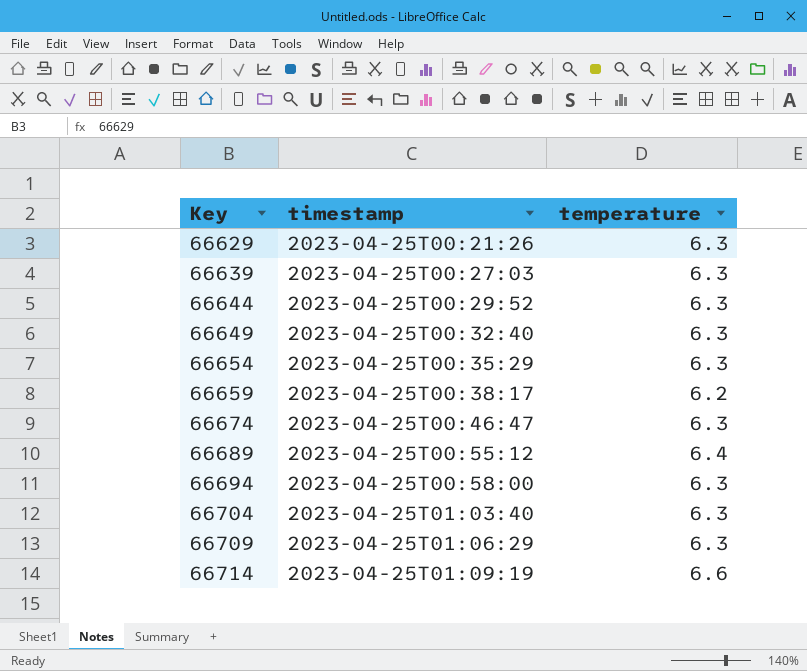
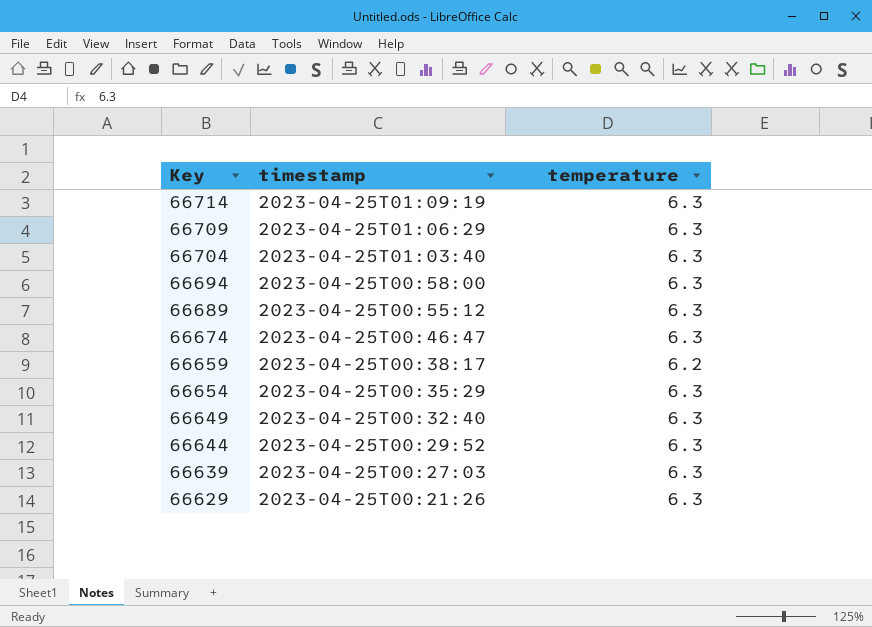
row order: Key ascending -> Key descending
66714 | temperature: 6.6 -> 6.3
66689 | temperature: 6.4 -> 6.3

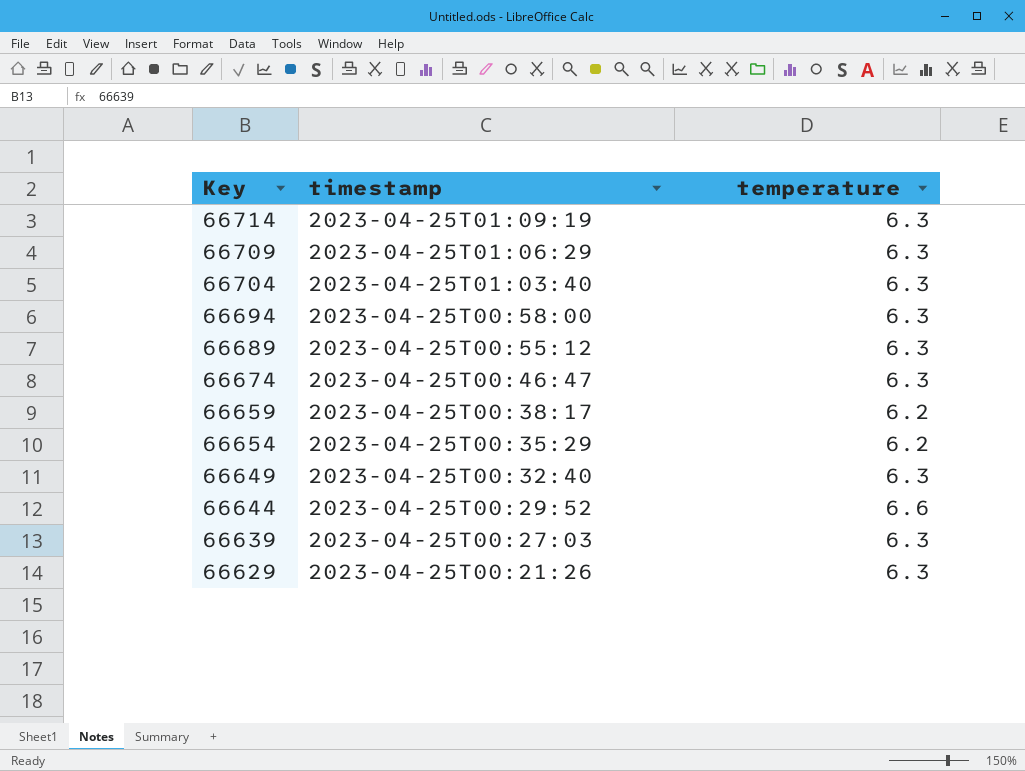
66654 | temperature: 6.3 -> 6.2
66644 | temperature: 6.3 -> 6.6

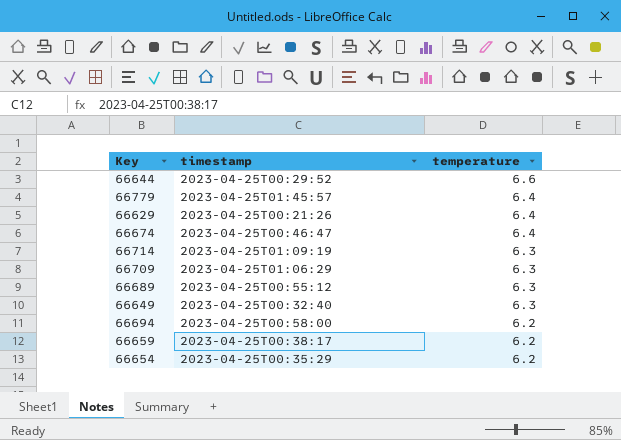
row order: Key descending -> temperature descending
row 66704: 2023-04-25T01:03:40 | 6.3 -> none
row 66639: 2023-04-25T00:27:03 | 6.3 -> none
row 66779: none -> 2023-04-25T01:45:57 | 6.4
66629 | temperature: 6.3 -> 6.4
66674 | temperature: 6.3 -> 6.4
66694 | temperature: 6.3 -> 6.2

